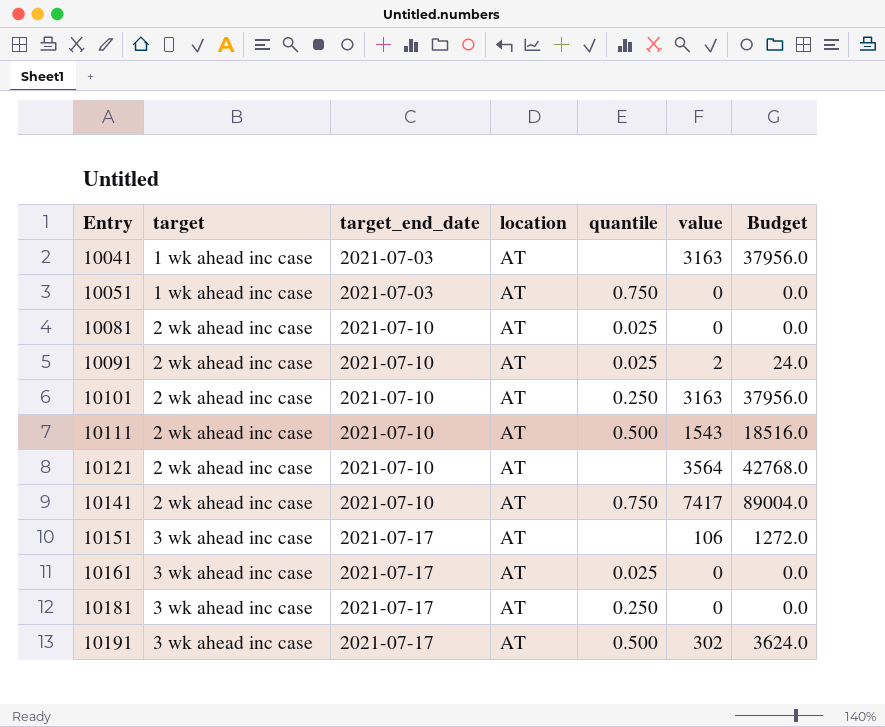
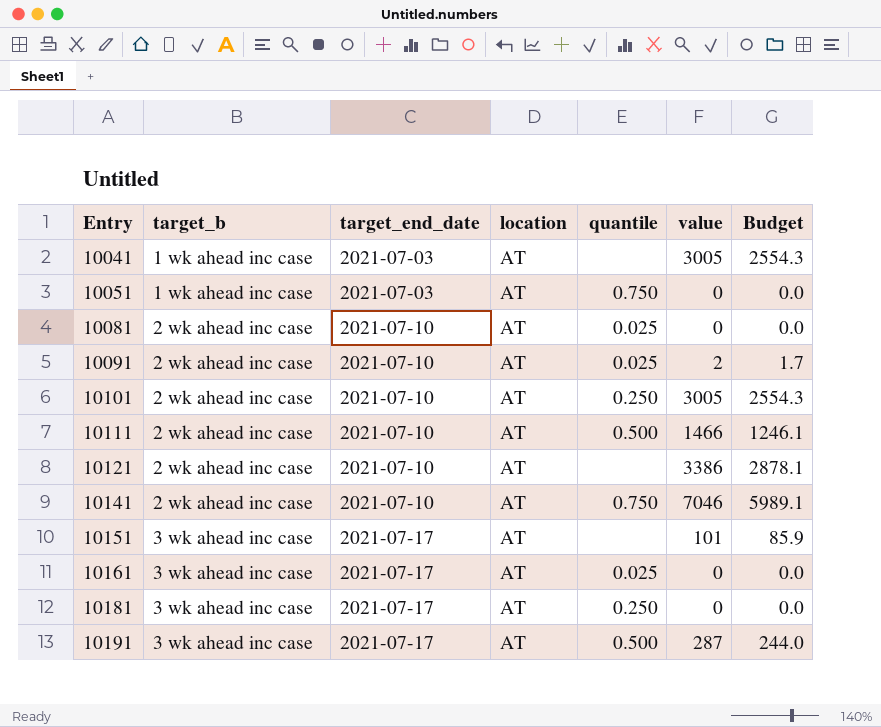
column name: target -> target_b
column Budget | formula: [value] * 12 -> [value] * 0.85
10041 | value: 3163 -> 3005
10101 | value: 3163 -> 3005
10111 | value: 1543 -> 1466
10121 | value: 3564 -> 3386
10141 | value: 7417 -> 7046
10151 | value: 106 -> 101
10191 | value: 302 -> 287

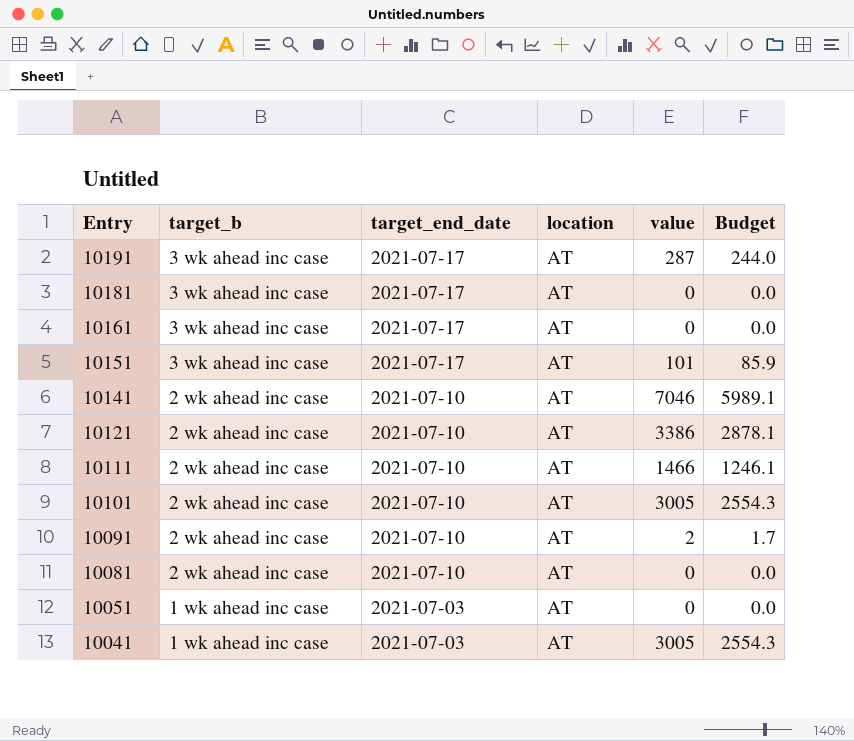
row order: Entry ascending -> Entry descending
column quantile | position: 5 -> none

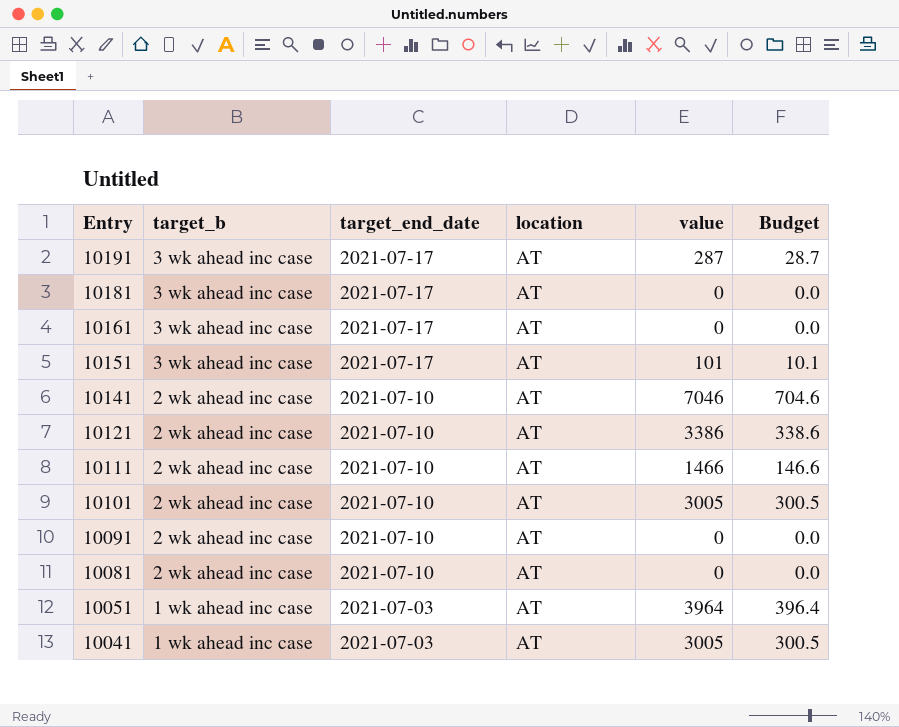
column Budget | formula: [value] * 0.85 -> [value] * 0.1
10091 | value: 2 -> 0
10051 | value: 0 -> 3964

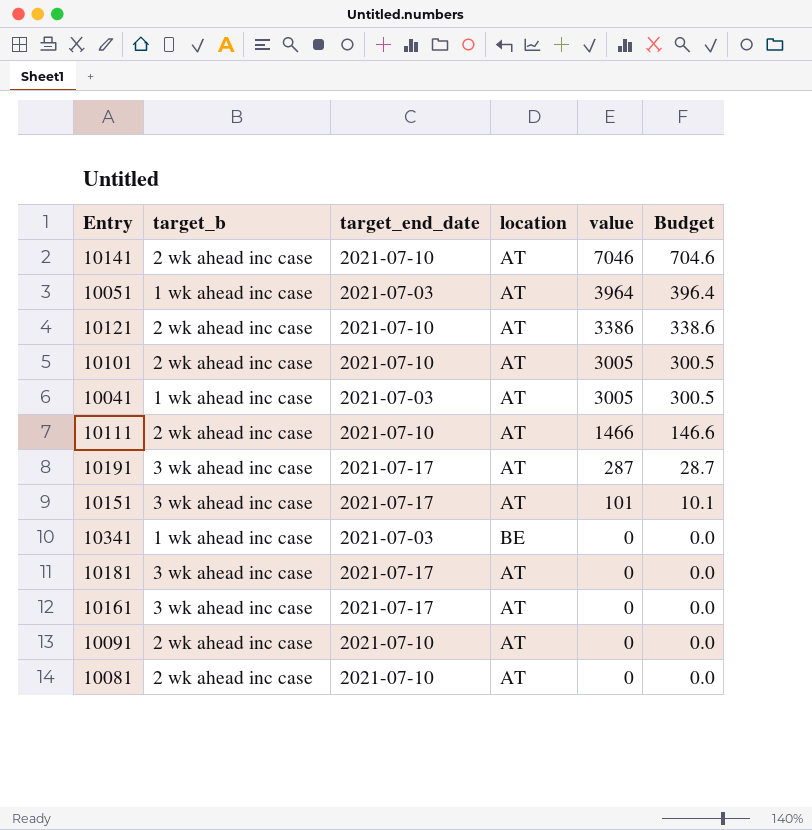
row order: Entry descending -> value descending
row 10341: none -> 1 wk ahead inc case | 2021-07-03 | BE | 0 | 0.0

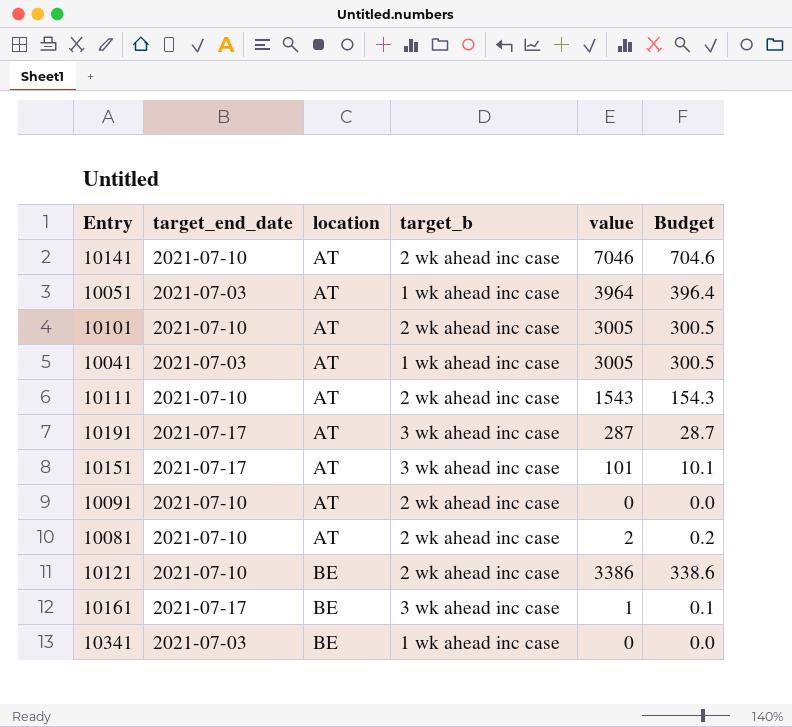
row order: value descending -> location ascending
column target_b | position: 2 -> 4
row 10181: 3 wk ahead inc case | 2021-07-17 | AT | 0 | 0.0 -> none
10111 | value: 1466 -> 1543
10111 | Budget: 146.6 -> 154.3
10081 | value: 0 -> 2
10081 | Budget: 0.0 -> 0.2
10121 | location: AT -> BE
10161 | location: AT -> BE
10161 | value: 0 -> 1
10161 | Budget: 0.0 -> 0.1

